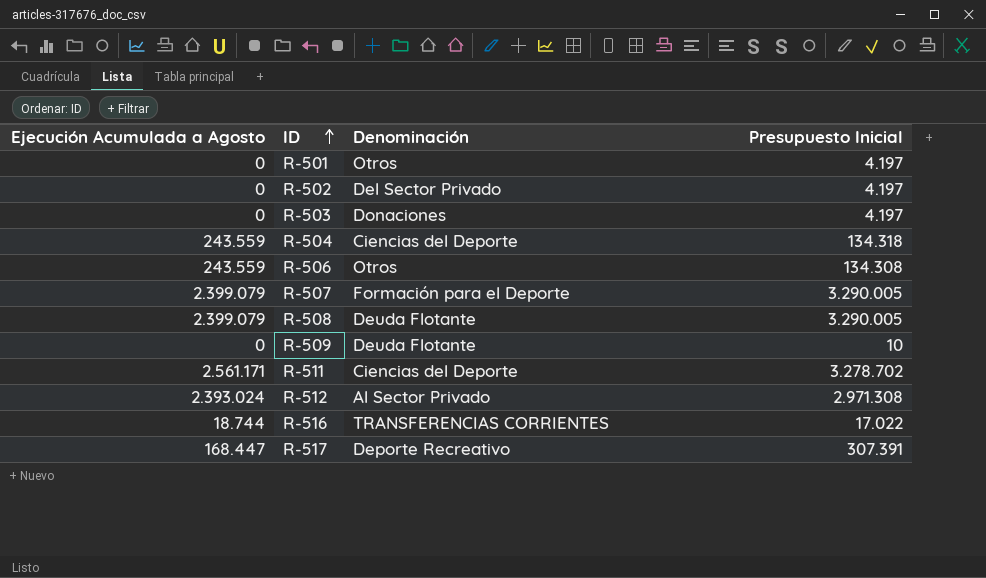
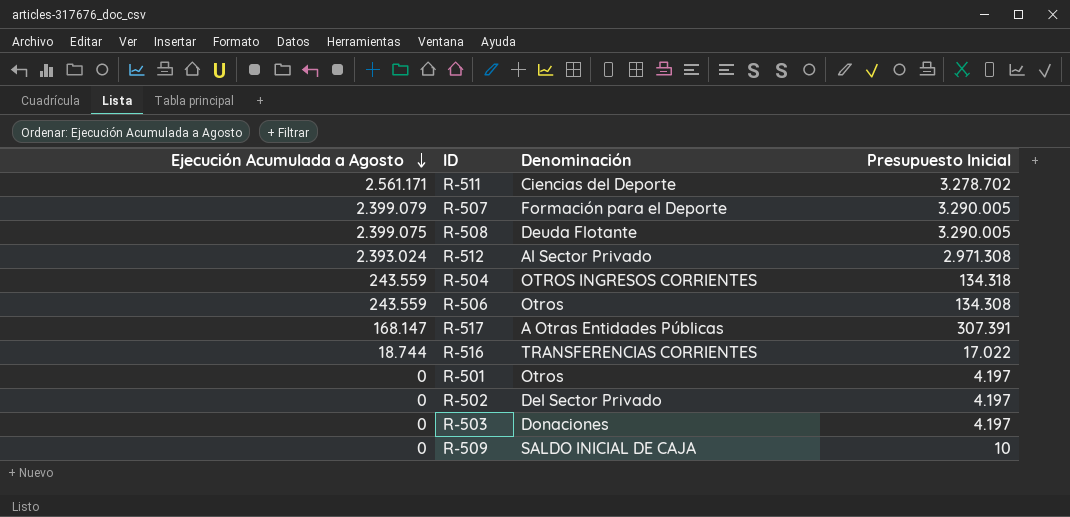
row order: ID ascending -> Ejecución Acumulada a Agosto descending
R-508 | Ejecución Acumulada a Agosto: 2.399.079 -> 2.399.075
R-504 | Denominación: Ciencias del Deporte -> OTROS INGRESOS CORRIENTES
R-517 | Ejecución Acumulada a Agosto: 168.447 -> 168.147
R-517 | Denominación: Deporte Recreativo -> A Otras Entidades Públicas
R-509 | Denominación: Deuda Flotante -> SALDO INICIAL DE CAJA

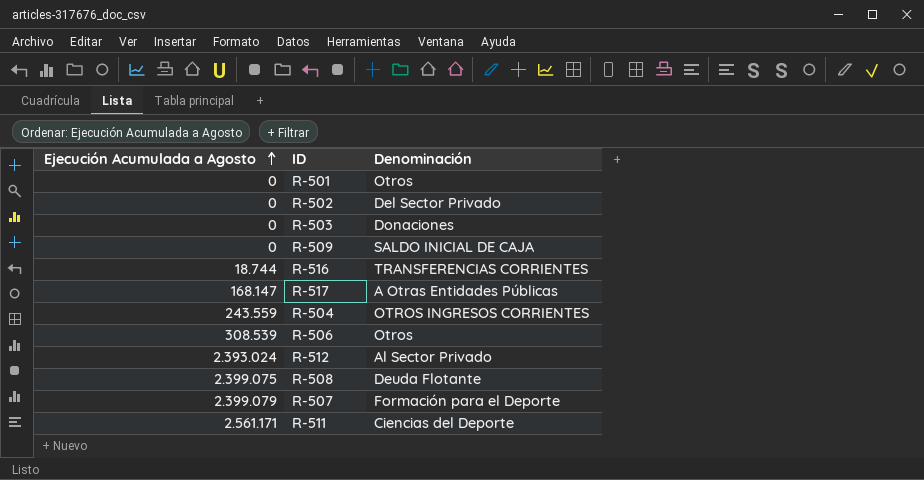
row order: Ejecución Acumulada a Agosto descending -> Ejecución Acumulada a Agosto ascending
column Presupuesto Inicial | position: 4 -> none
R-506 | Ejecución Acumulada a Agosto: 243.559 -> 308.539

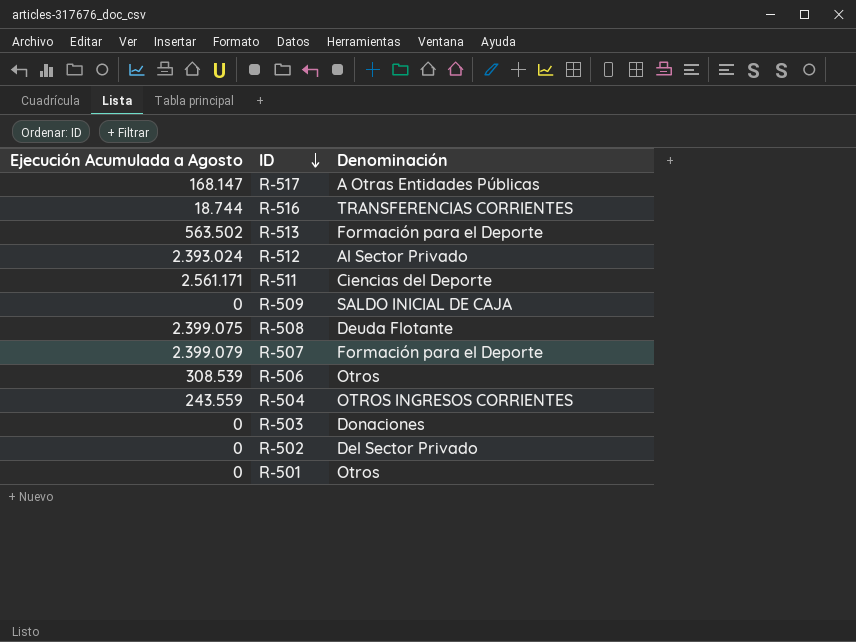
row order: Ejecución Acumulada a Agosto ascending -> ID descending
row R-513: none -> 563.502 | Formación para el Deporte

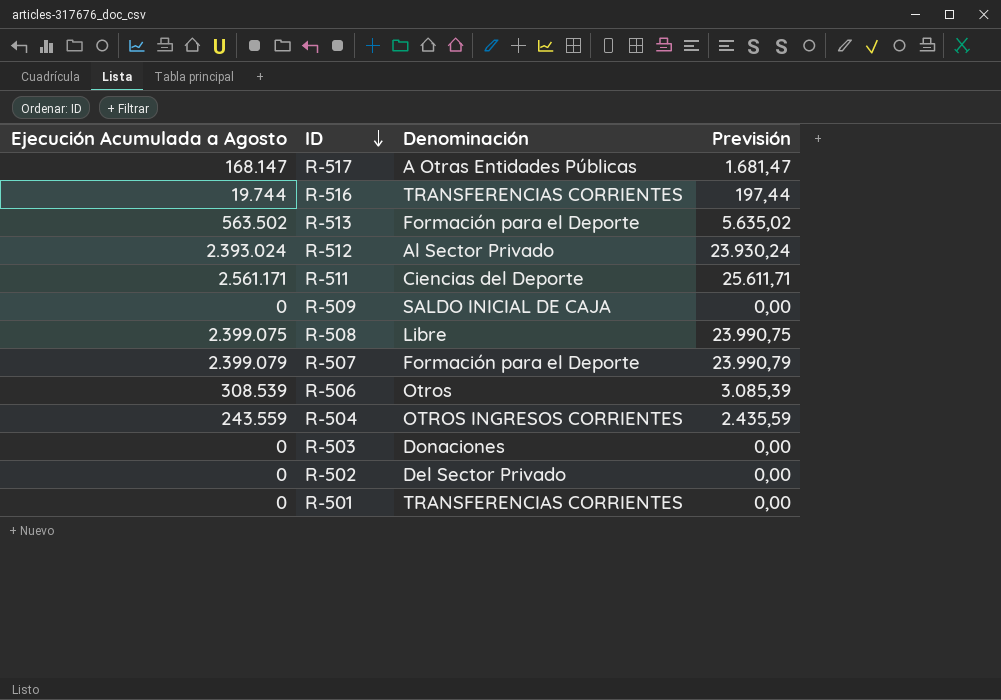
column Previsión | formula: none -> [Ejecución Acumulada a Agosto] * 0,01
R-516 | Ejecución Acumulada a Agosto: 18.744 -> 19.744
R-508 | Denominación: Deuda Flotante -> Libre
R-501 | Denominación: Otros -> TRANSFERENCIAS CORRIENTES

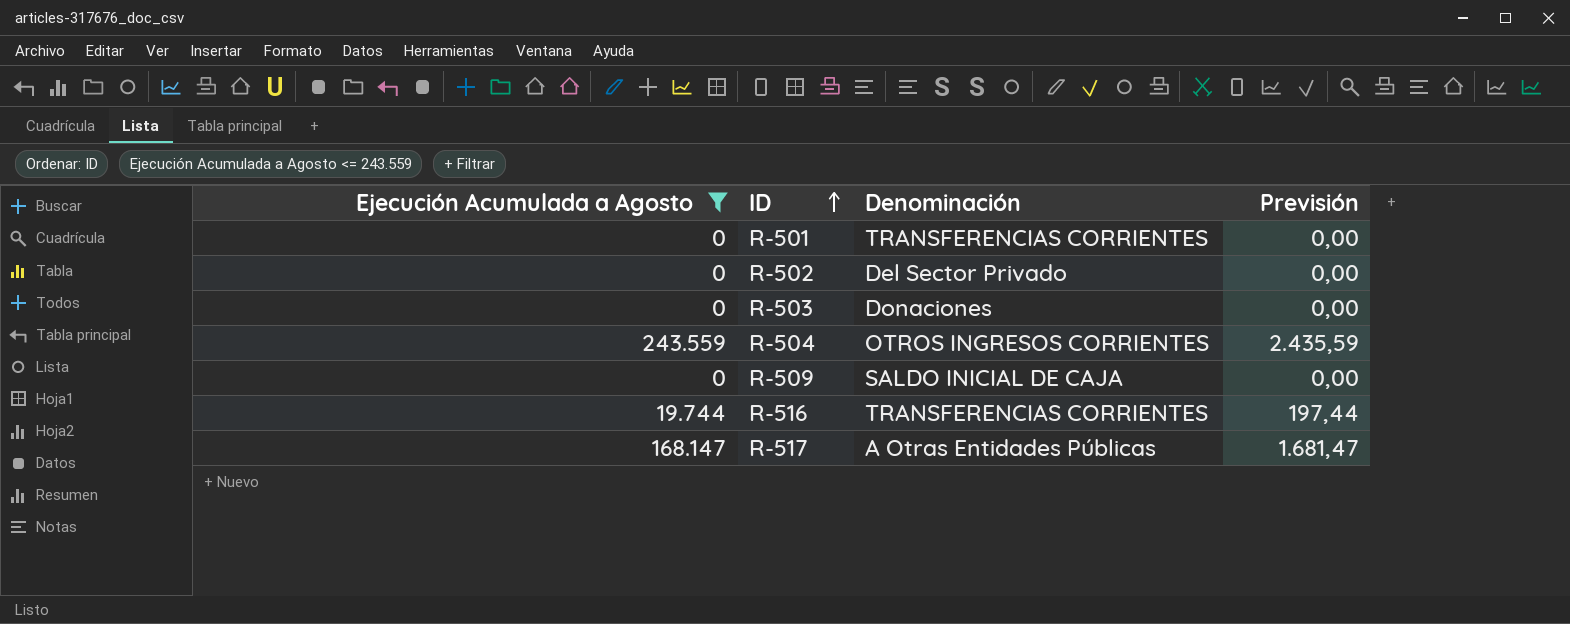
filter: none -> Ejecución Acumulada a Agosto <= 243.559
row order: ID descending -> ID ascending

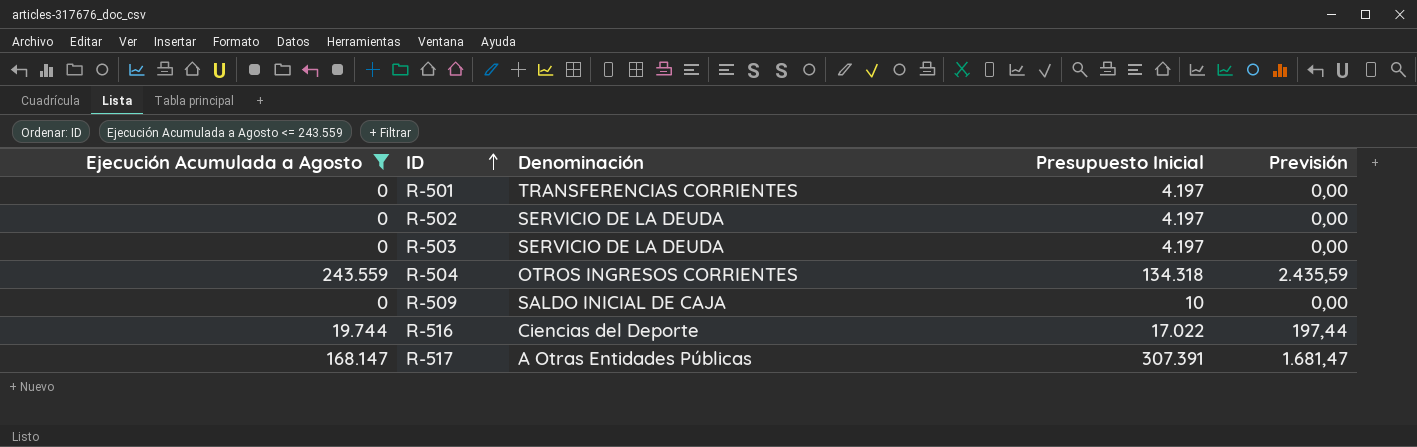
column Presupuesto Inicial | position: none -> 4
R-502 | Denominación: Del Sector Privado -> SERVICIO DE LA DEUDA
R-503 | Denominación: Donaciones -> SERVICIO DE LA DEUDA
R-516 | Denominación: TRANSFERENCIAS CORRIENTES -> Ciencias del Deporte

